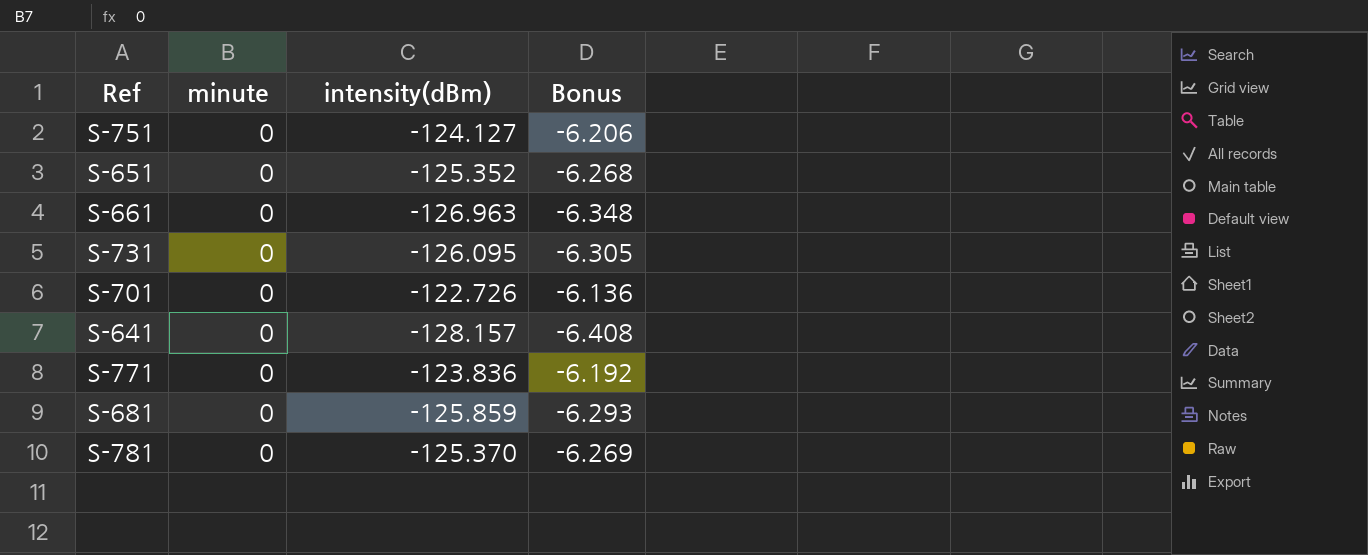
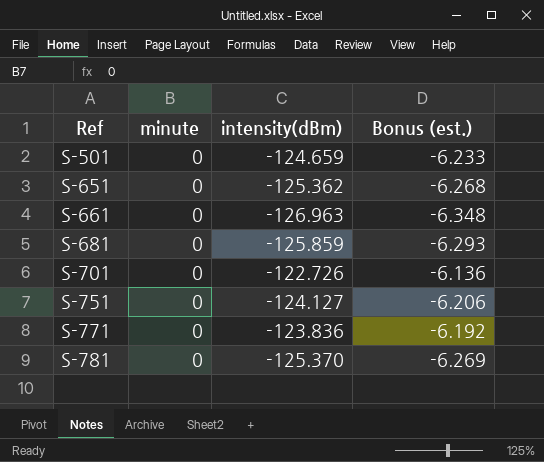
row order: none -> Ref ascending
column name: Bonus -> Bonus (est.)
row S-731: 0 | -126.095 | -6.305 -> none
row S-641: 0 | -128.157 | -6.408 -> none
row S-501: none -> 0 | -124.659 | -6.233
S-651 | intensity(dBm): -125.352 -> -125.362

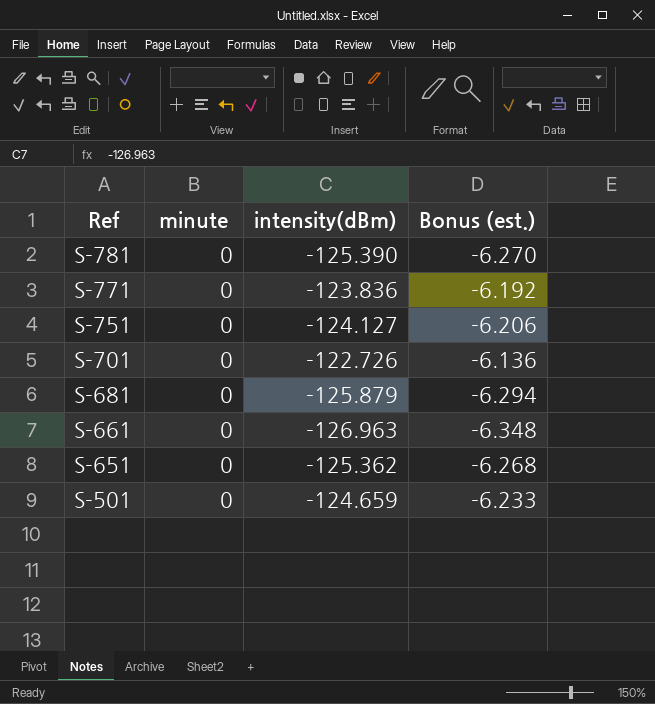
row order: Ref ascending -> Ref descending
S-781 | intensity(dBm): -125.370 -> -125.390
S-781 | Bonus (est.): -6.269 -> -6.270
S-681 | intensity(dBm): -125.859 -> -125.879
S-681 | Bonus (est.): -6.293 -> -6.294

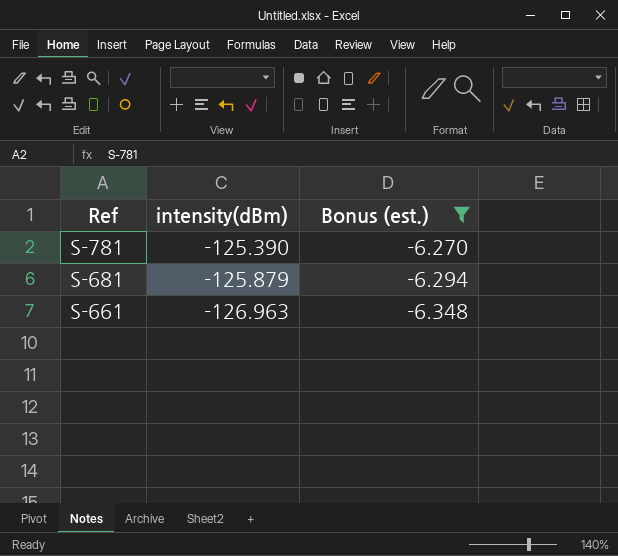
filter: none -> Bonus (est.) <= -6.270
column minute | position: 2 -> none

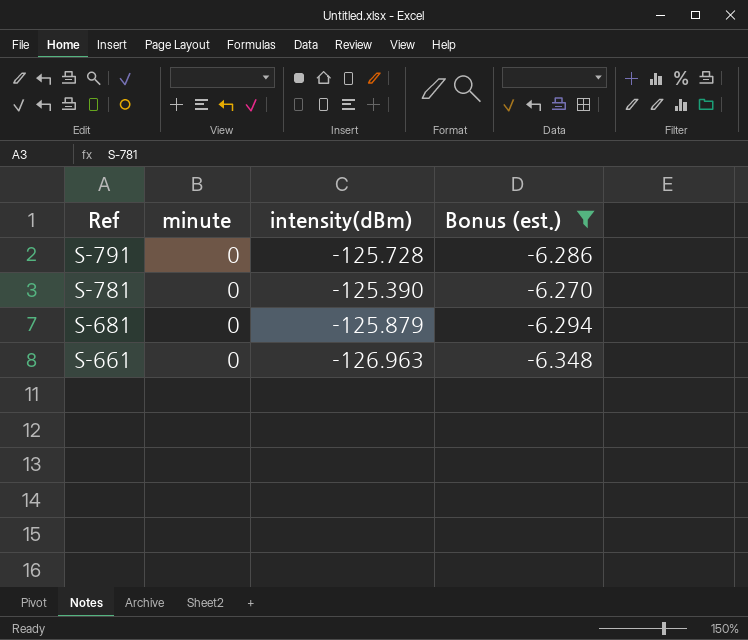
column minute | position: none -> 2
row S-791: none -> 0 | -125.728 | -6.286

